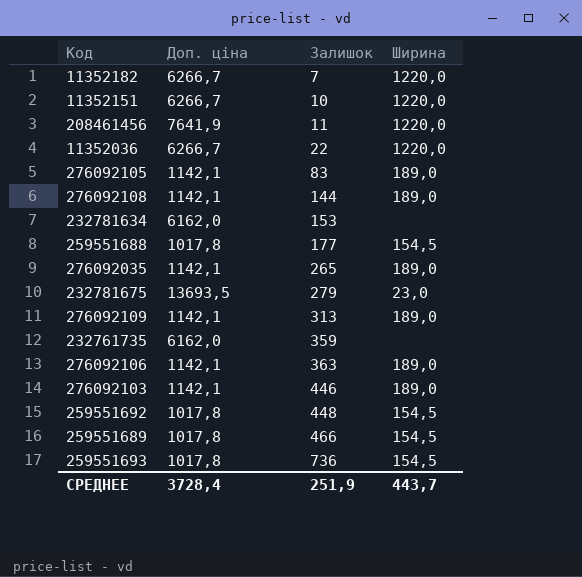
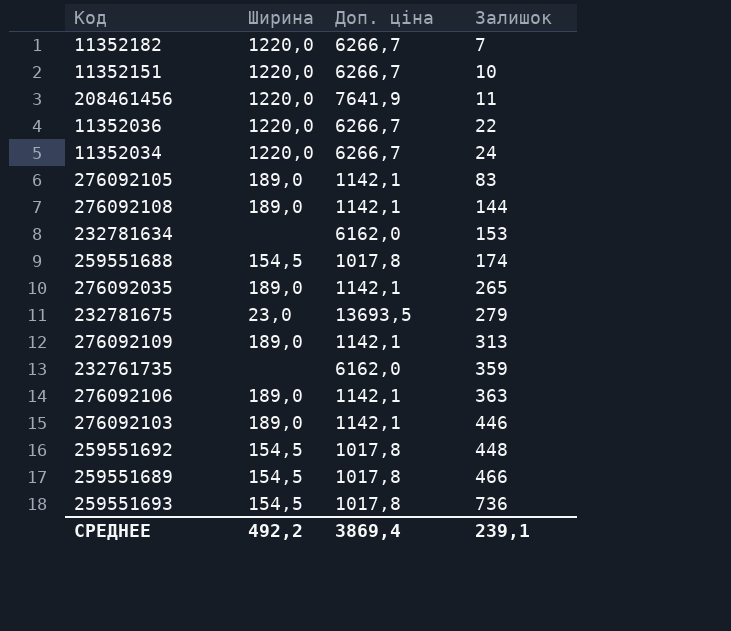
column Ширина | position: 4 -> 2
row 11352034: none -> 1220,0 | 6266,7 | 24
259551688 | Залишок: 177 -> 174
СРЕДНЕЕ | Ширина: 443,7 -> 492,2
СРЕДНЕЕ | Доп. ціна: 3728,4 -> 3869,4
СРЕДНЕЕ | Залишок: 251,9 -> 239,1

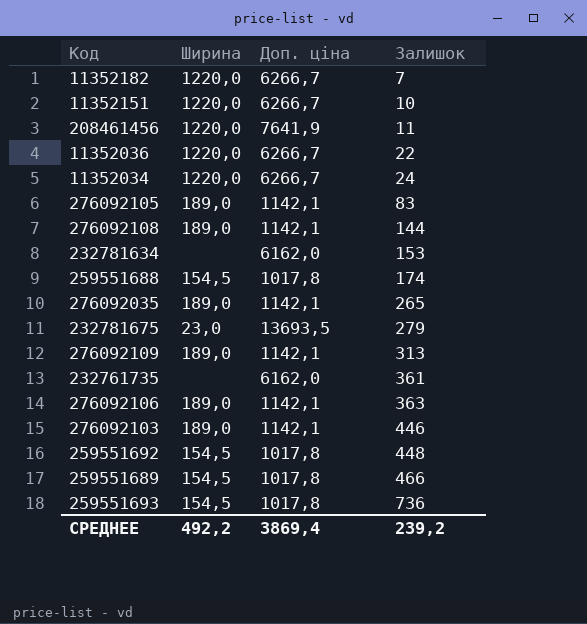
232761735 | Залишок: 359 -> 361
СРЕДНЕЕ | Залишок: 239,1 -> 239,2

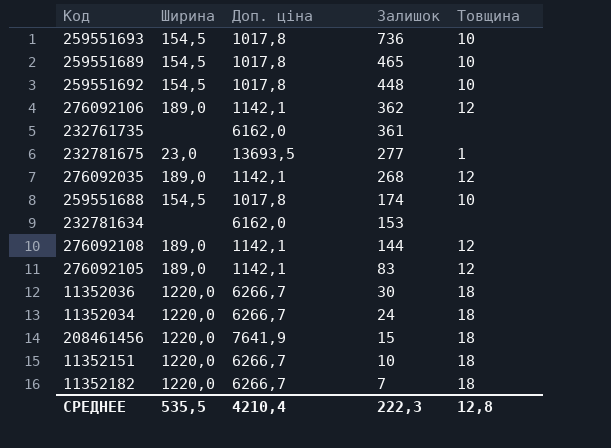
row order: Залишок ascending -> Залишок descending
column Товщина | position: none -> 5
row 276092109: 189,0 | 1142,1 | 313 -> none
row 276092103: 189,0 | 1142,1 | 446 -> none
259551689 | Залишок: 466 -> 465
276092106 | Залишок: 363 -> 362
232781675 | Залишок: 279 -> 277
276092035 | Залишок: 265 -> 268
11352036 | Залишок: 22 -> 30
208461456 | Залишок: 11 -> 15
СРЕДНЕЕ | Ширина: 492,2 -> 535,5
СРЕДНЕЕ | Доп. ціна: 3869,4 -> 4210,4
СРЕДНЕЕ | Залишок: 239,2 -> 222,3

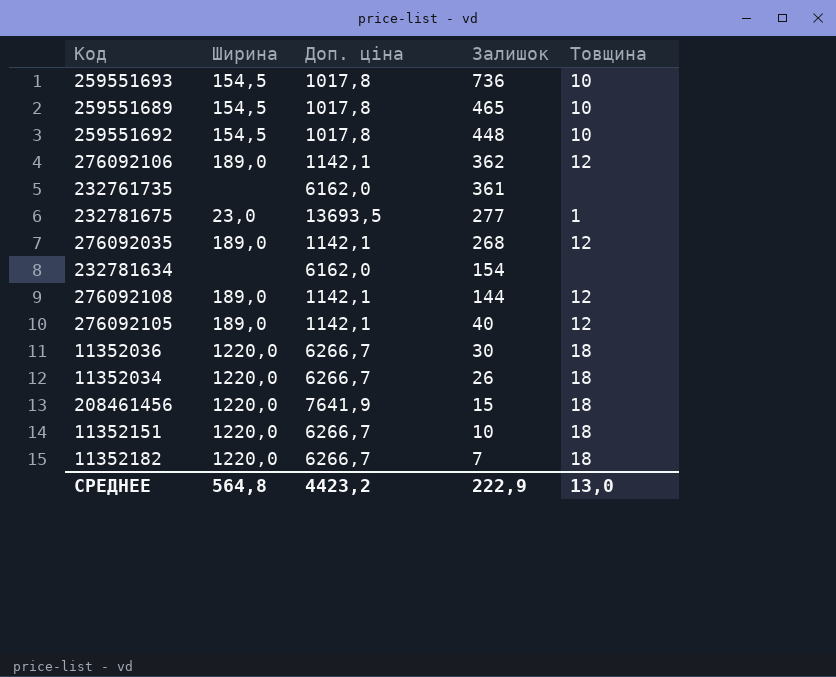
row 259551688: 154,5 | 1017,8 | 174 | 10 -> none
232781634 | Залишок: 153 -> 154
276092105 | Залишок: 83 -> 40
11352034 | Залишок: 24 -> 26
СРЕДНЕЕ | Ширина: 535,5 -> 564,8
СРЕДНЕЕ | Доп. ціна: 4210,4 -> 4423,2
СРЕДНЕЕ | Залишок: 222,3 -> 222,9
СРЕДНЕЕ | Товщина: 12,8 -> 13,0

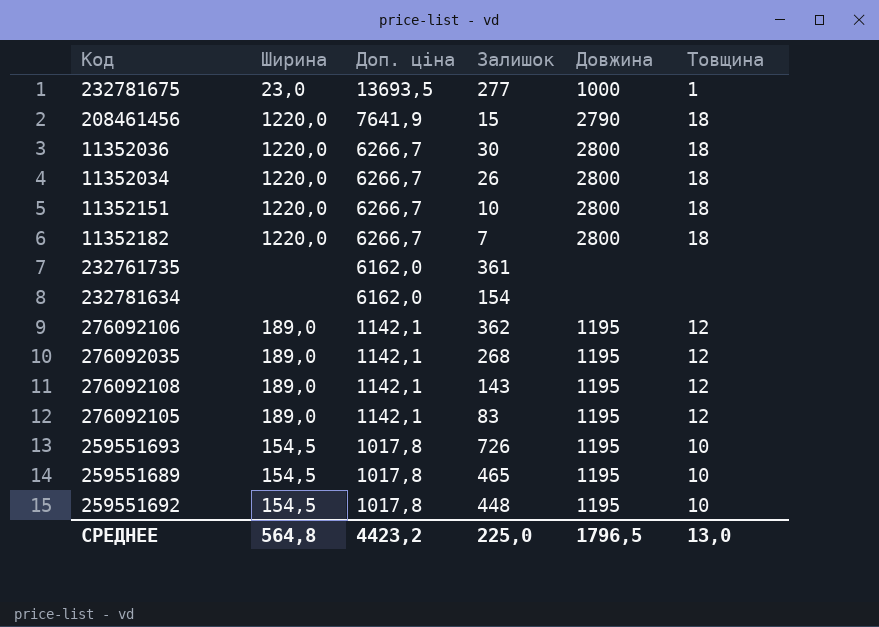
row order: Залишок descending -> Доп. ціна descending
column Довжина | position: none -> 5
276092108 | Залишок: 144 -> 143
276092105 | Залишок: 40 -> 83
259551693 | Залишок: 736 -> 726
СРЕДНЕЕ | Залишок: 222,9 -> 225,0

